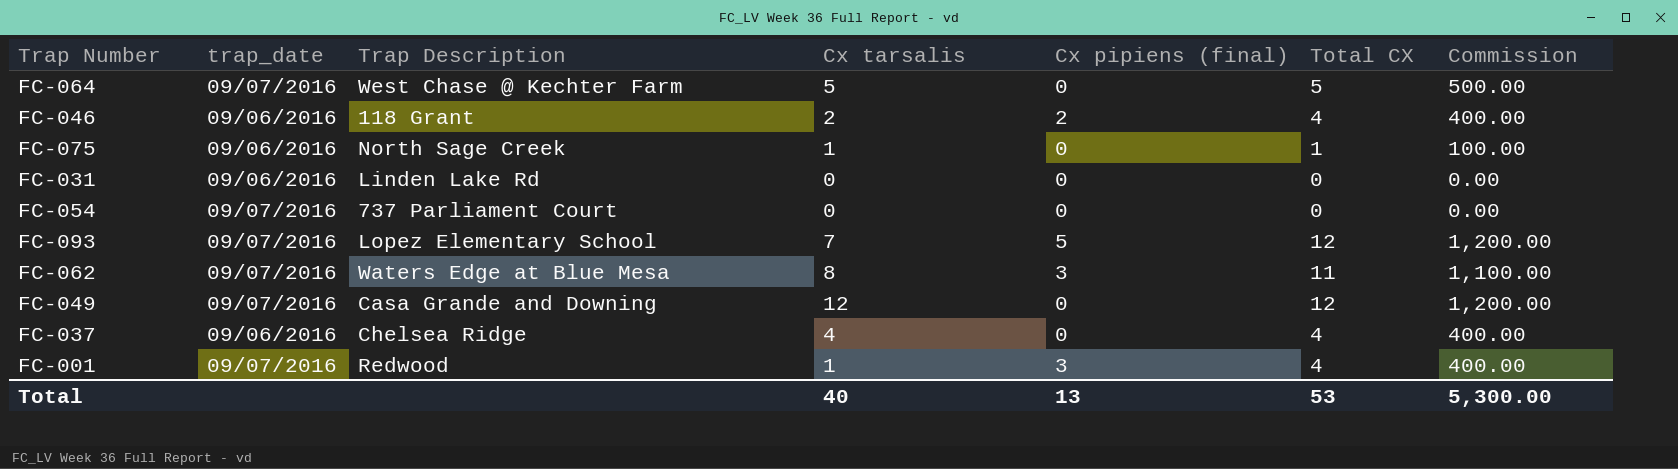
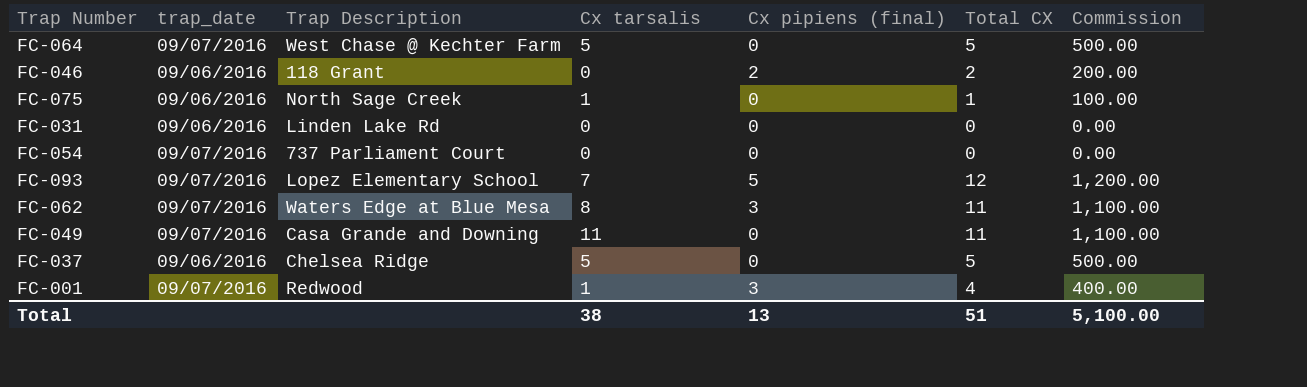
FC-046 | Cx tarsalis: 2 -> 0
FC-046 | Total CX: 4 -> 2
FC-046 | Commission: 400.00 -> 200.00
FC-049 | Cx tarsalis: 12 -> 11
FC-049 | Total CX: 12 -> 11
FC-049 | Commission: 1,200.00 -> 1,100.00
FC-037 | Cx tarsalis: 4 -> 5
FC-037 | Total CX: 4 -> 5
FC-037 | Commission: 400.00 -> 500.00
Total | Cx tarsalis: 40 -> 38
Total | Total CX: 53 -> 51
Total | Commission: 5,300.00 -> 5,100.00

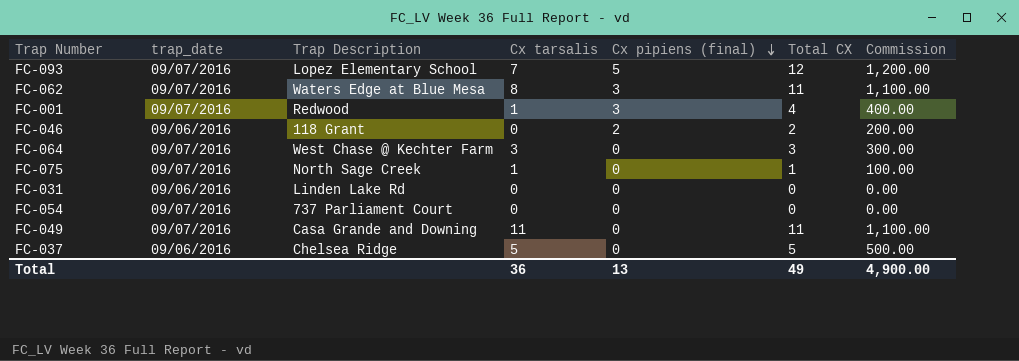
row order: none -> Cx pipiens (final) descending
FC-064 | Cx tarsalis: 5 -> 3
FC-064 | Total CX: 5 -> 3
FC-064 | Commission: 500.00 -> 300.00
FC-075 | trap_date: 09/06/2016 -> 09/07/2016
Total | Cx tarsalis: 38 -> 36
Total | Total CX: 51 -> 49
Total | Commission: 5,100.00 -> 4,900.00

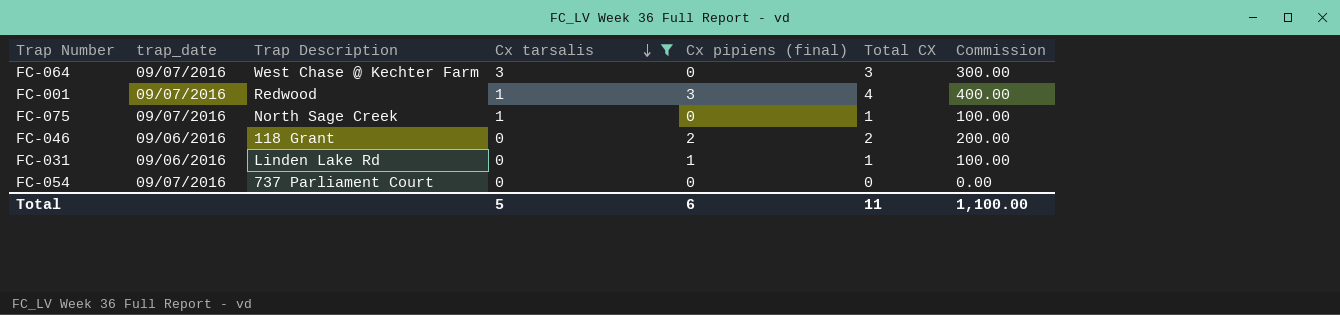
filter: none -> Cx tarsalis <= 3
row order: Cx pipiens (final) descending -> Cx tarsalis descending
FC-031 | Cx pipiens (final): 0 -> 1
FC-031 | Total CX: 0 -> 1
FC-031 | Commission: 0.00 -> 100.00
Total | Cx tarsalis: 36 -> 5
Total | Cx pipiens (final): 13 -> 6
Total | Total CX: 49 -> 11
Total | Commission: 4,900.00 -> 1,100.00

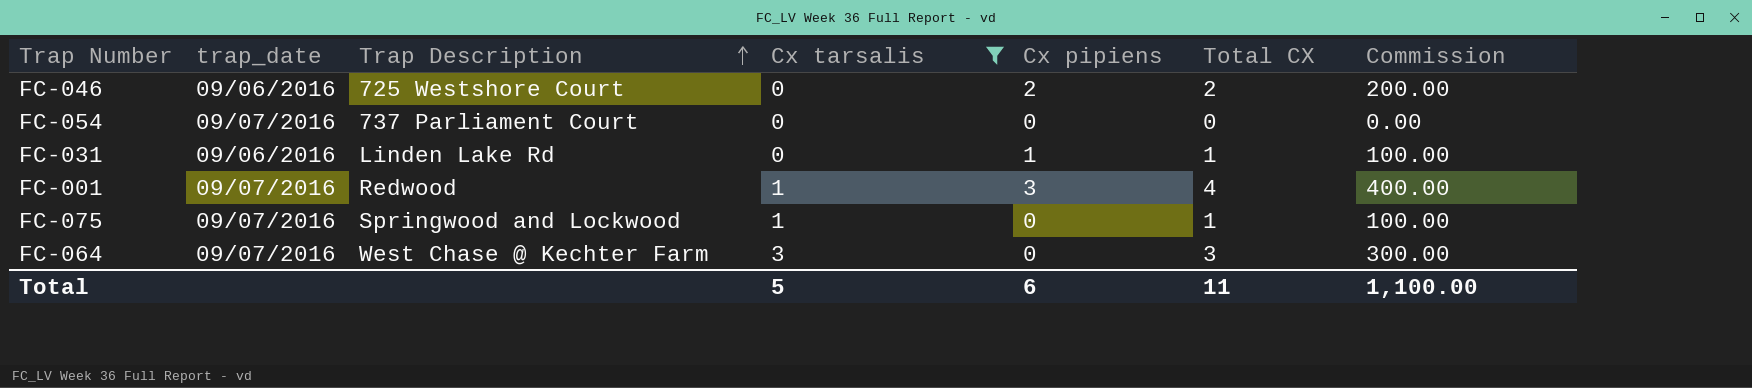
row order: Cx tarsalis descending -> Trap Description ascending
column name: Cx pipiens (final) -> Cx pipiens
FC-046 | Trap Description: 118 Grant -> 725 Westshore Court
FC-075 | Trap Description: North Sage Creek -> Springwood and Lockwood

